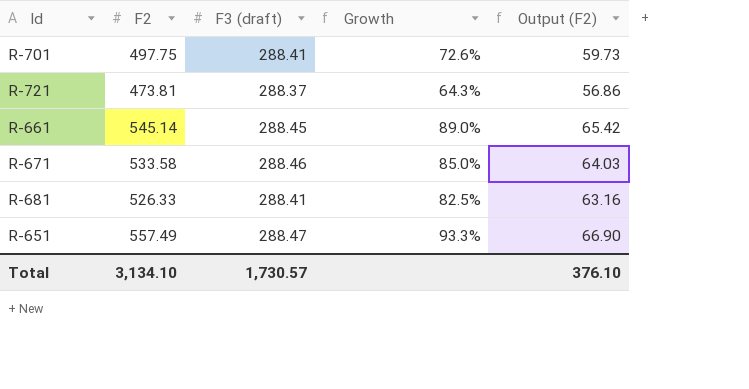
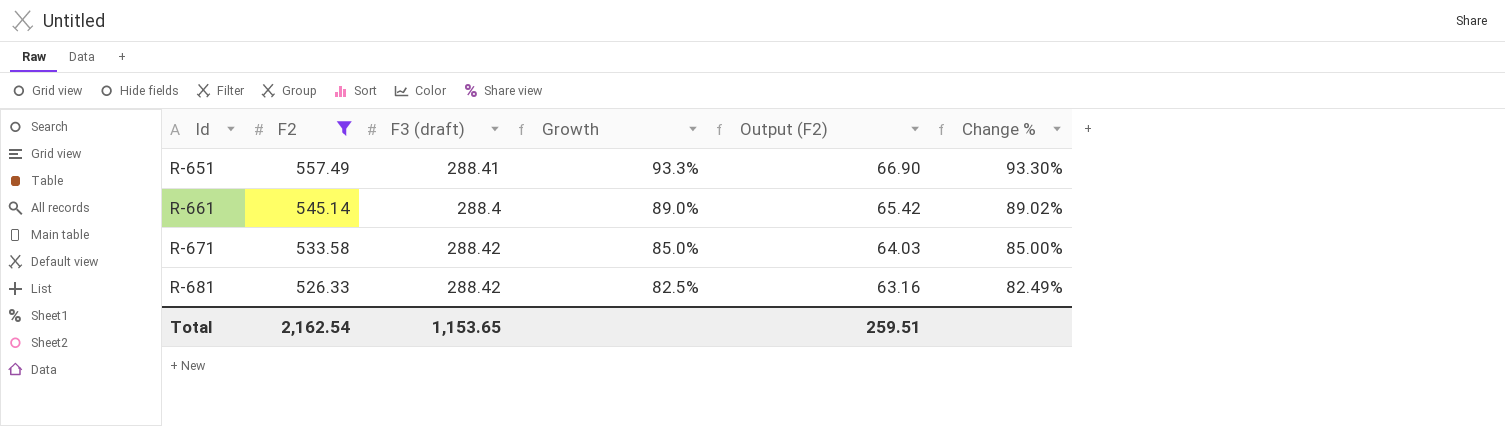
filter: none -> F2 >= 526.33
row order: none -> Id ascending
column Change % | formula: none -> ([F2] - [F3 (draft)]) / [F3 (draft)]
R-651 | F3 (draft): 288.47 -> 288.41
R-661 | F3 (draft): 288.45 -> 288.4
R-671 | F3 (draft): 288.46 -> 288.42
R-681 | F3 (draft): 288.41 -> 288.42
Total | F2: 3,134.10 -> 2,162.54
Total | F3 (draft): 1,730.57 -> 1,153.65
Total | Output (F2): 376.10 -> 259.51

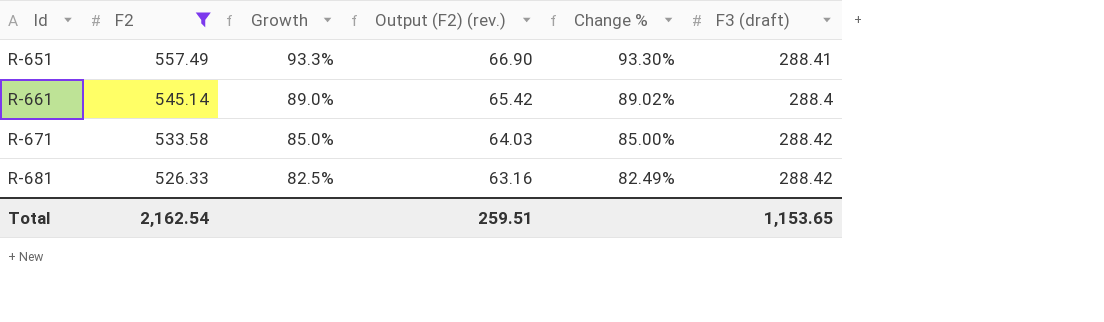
column name: Output (F2) -> Output (F2) (rev.)
column F3 (draft) | position: 3 -> 6

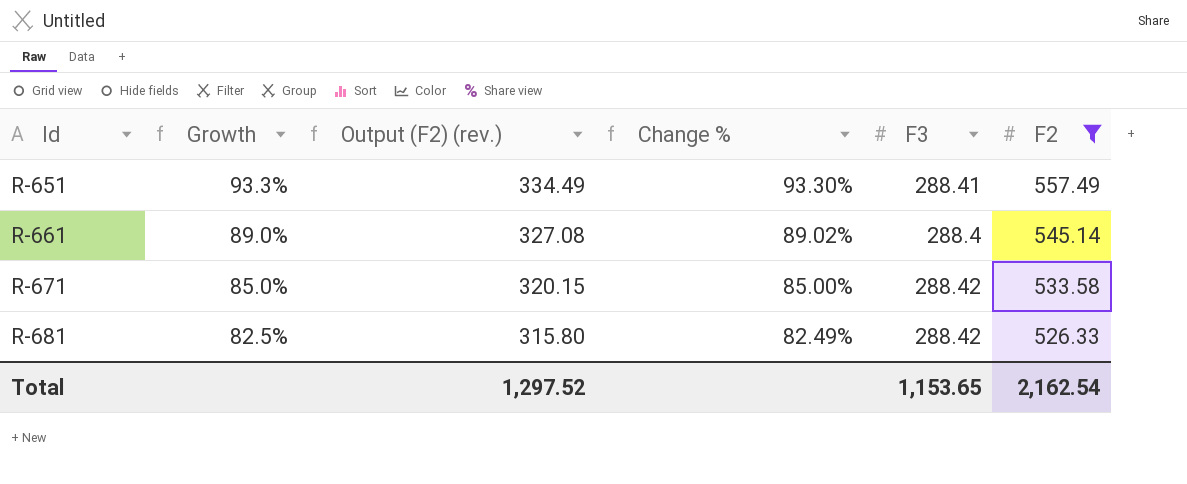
column Output (F2) (rev.) | formula: [F2] * 0.12 -> [F2] * 0.6
column name: F3 (draft) -> F3
column F2 | position: 2 -> 6
Total | Output (F2) (rev.): 259.51 -> 1,297.52

